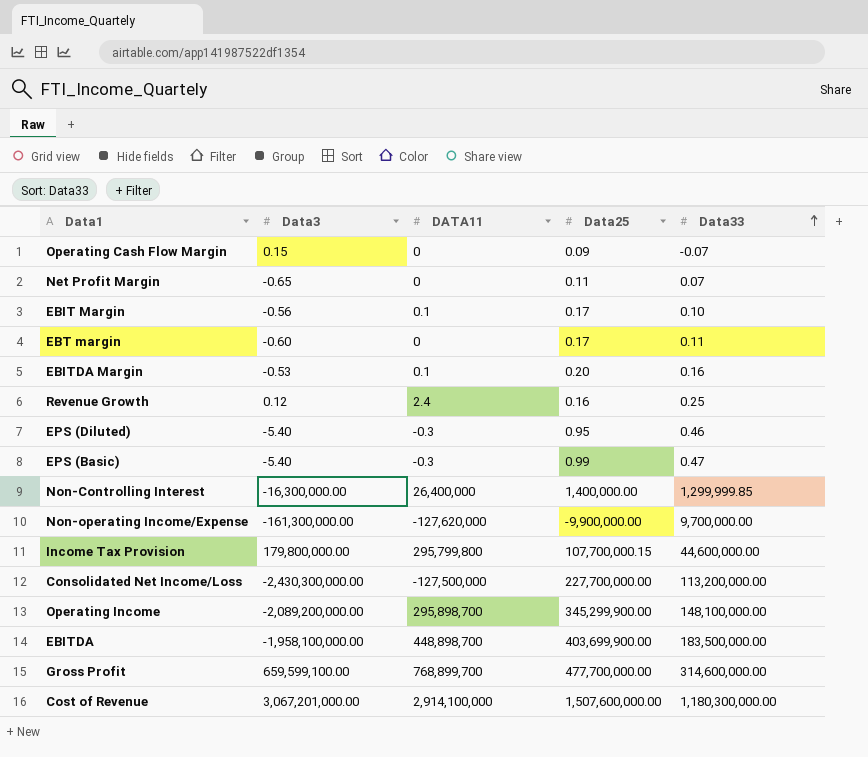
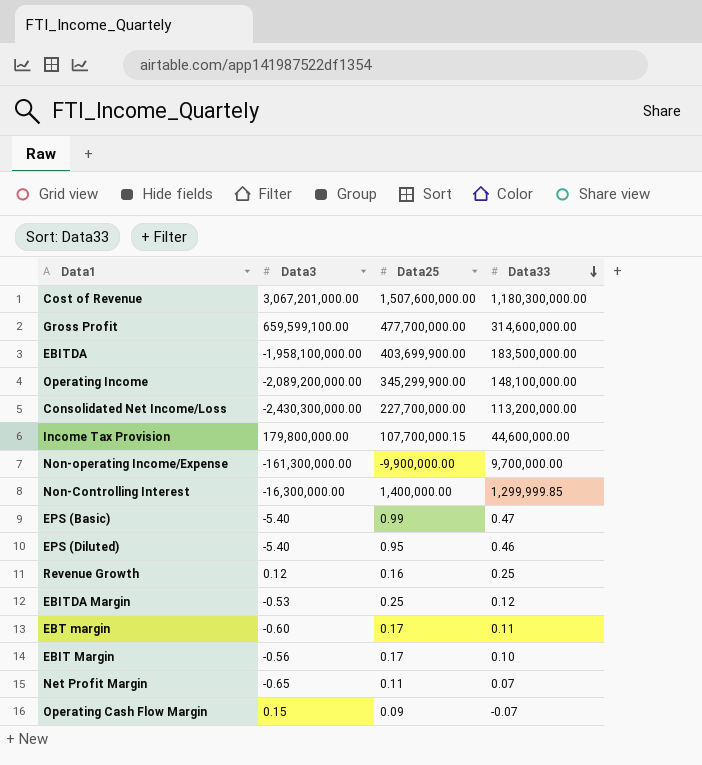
row order: Data33 ascending -> Data33 descending
column DATA11 | position: 3 -> none
EBITDA Margin | Data25: 0.20 -> 0.25
EBITDA Margin | Data33: 0.16 -> 0.12

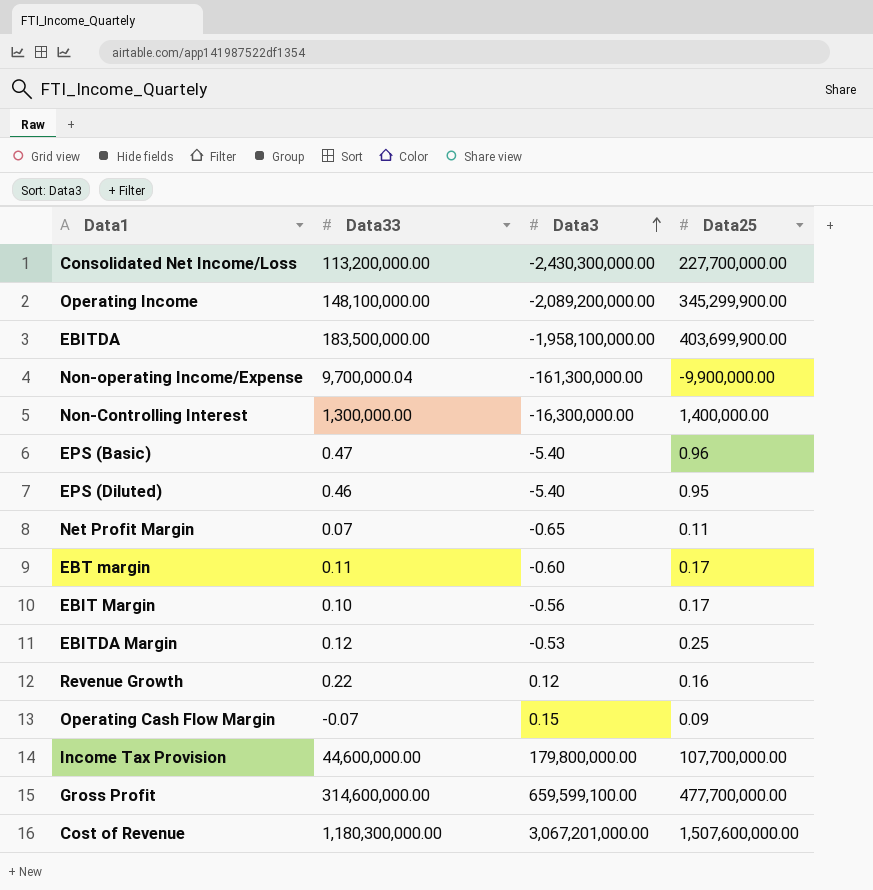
row order: Data33 descending -> Data3 ascending
column Data33 | position: 4 -> 2
Non-operating Income/Expense | Data33: 9,700,000.00 -> 9,700,000.04
Non-Controlling Interest | Data33: 1,299,999.85 -> 1,300,000.00
EPS (Basic) | Data25: 0.99 -> 0.96
Revenue Growth | Data33: 0.25 -> 0.22
Income Tax Provision | Data25: 107,700,000.15 -> 107,700,000.00

